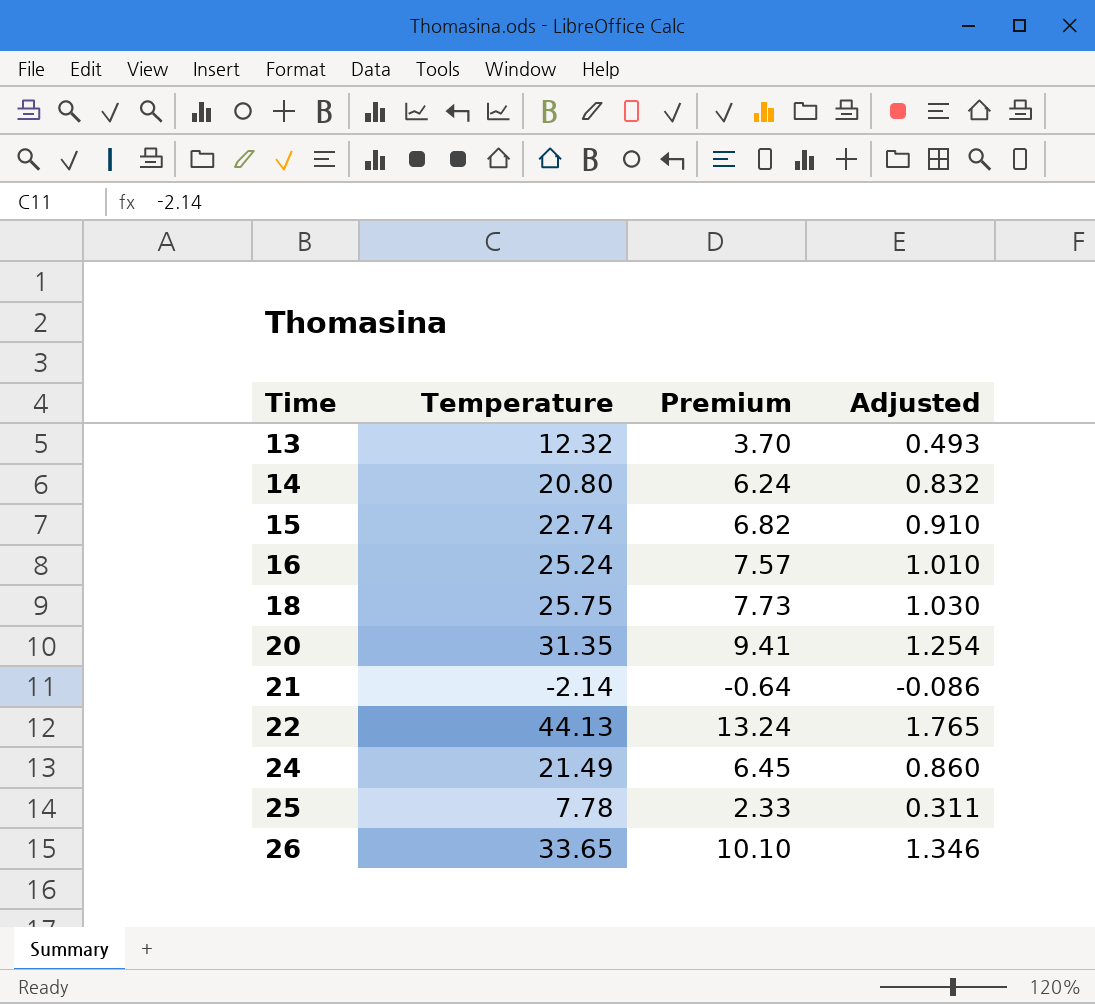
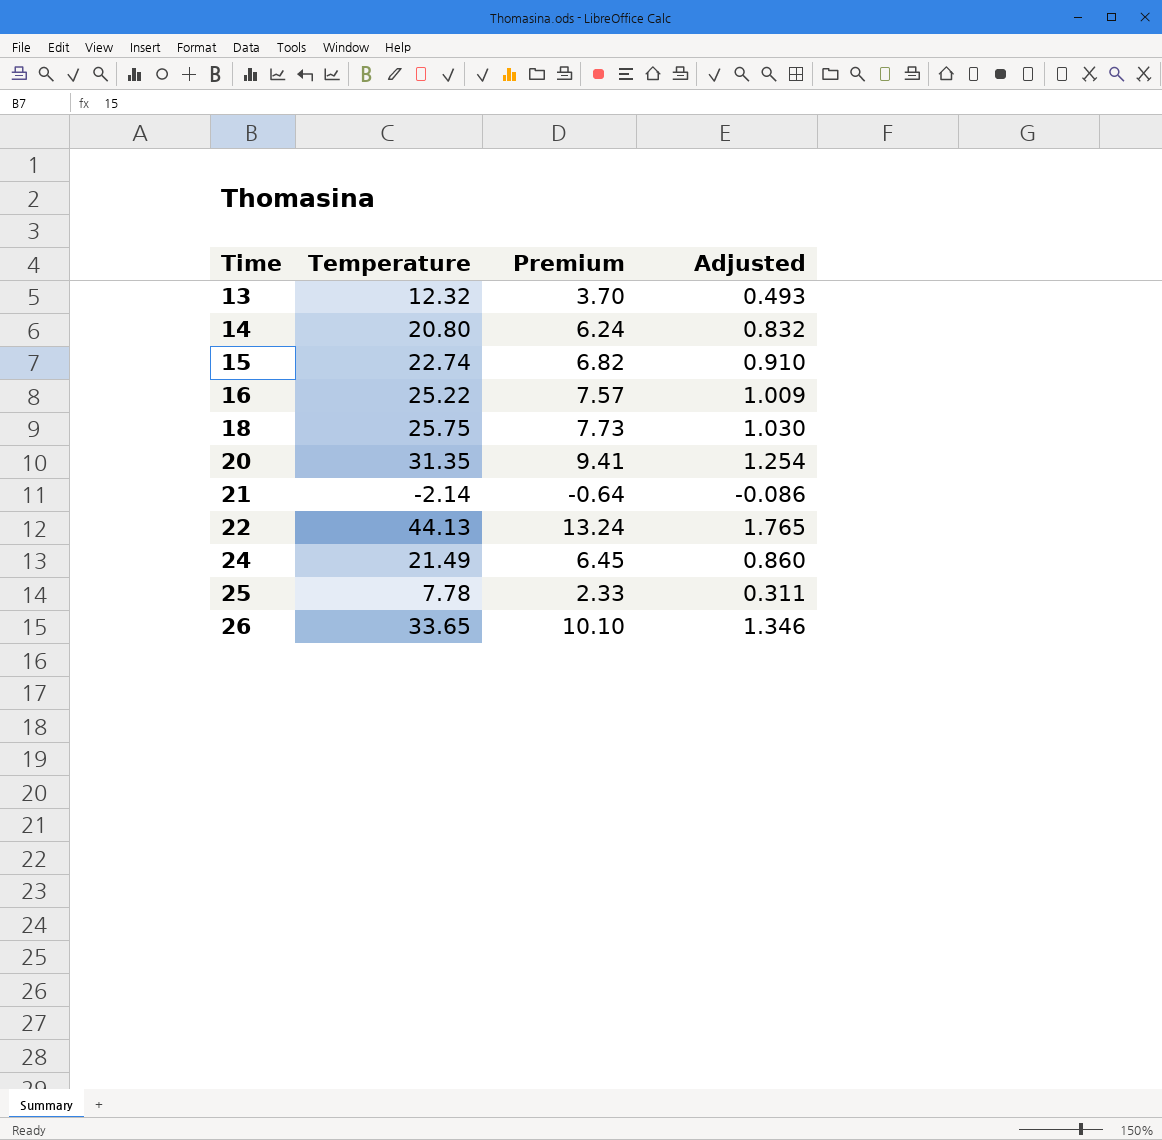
16 | Temperature: 25.24 -> 25.22
16 | Adjusted: 1.010 -> 1.009

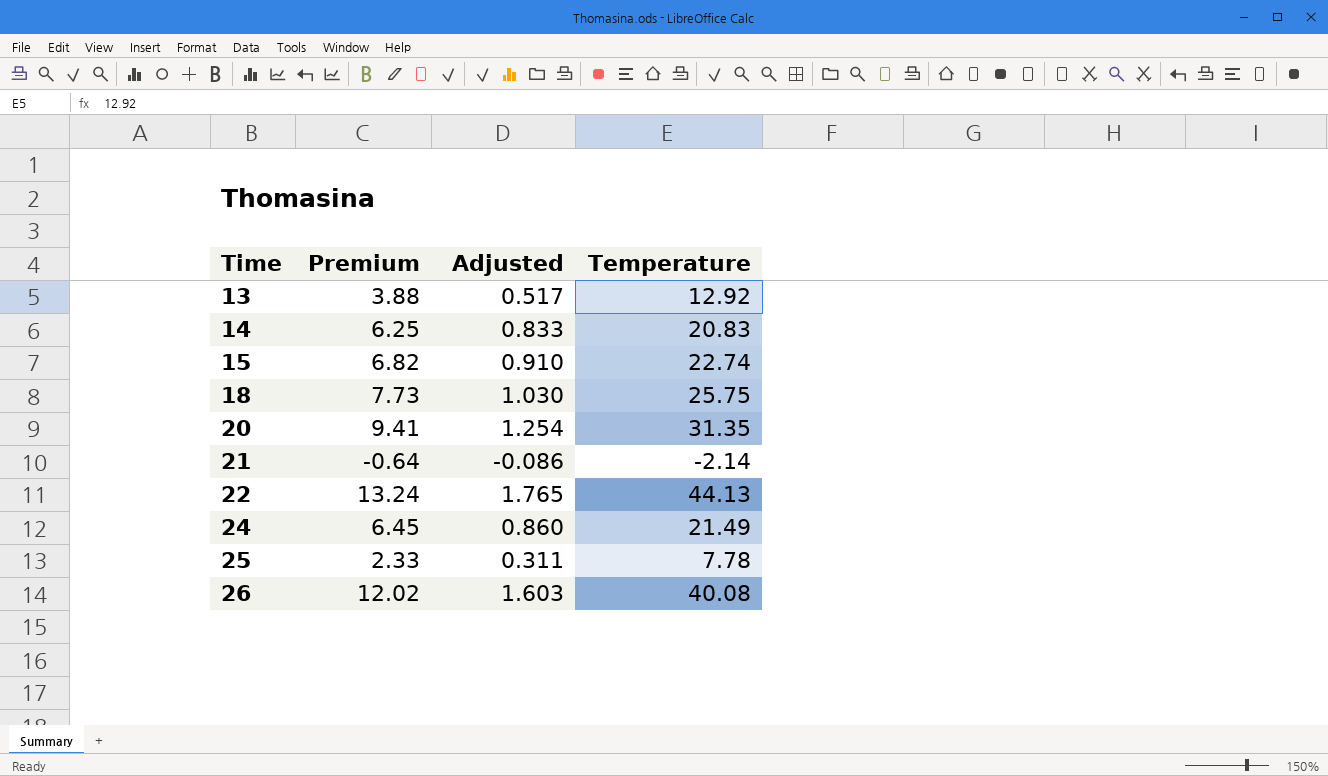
column Temperature | position: 2 -> 4
row 16: 25.22 | 7.57 | 1.009 -> none
13 | Premium: 3.70 -> 3.88
13 | Adjusted: 0.493 -> 0.517
13 | Temperature: 12.32 -> 12.92
14 | Premium: 6.24 -> 6.25
14 | Adjusted: 0.832 -> 0.833
14 | Temperature: 20.80 -> 20.83
26 | Premium: 10.10 -> 12.02
26 | Adjusted: 1.346 -> 1.603
26 | Temperature: 33.65 -> 40.08

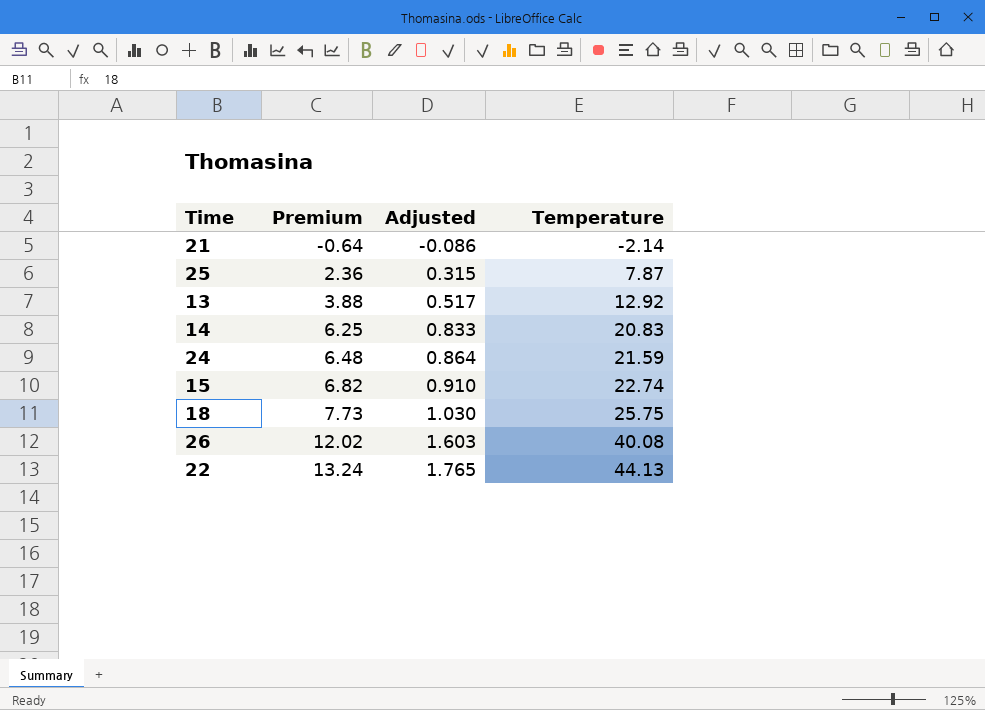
row order: Time ascending -> Premium ascending
row 20: 9.41 | 1.254 | 31.35 -> none
25 | Premium: 2.33 -> 2.36
25 | Adjusted: 0.311 -> 0.315
25 | Temperature: 7.78 -> 7.87
24 | Premium: 6.45 -> 6.48
24 | Adjusted: 0.860 -> 0.864
24 | Temperature: 21.49 -> 21.59

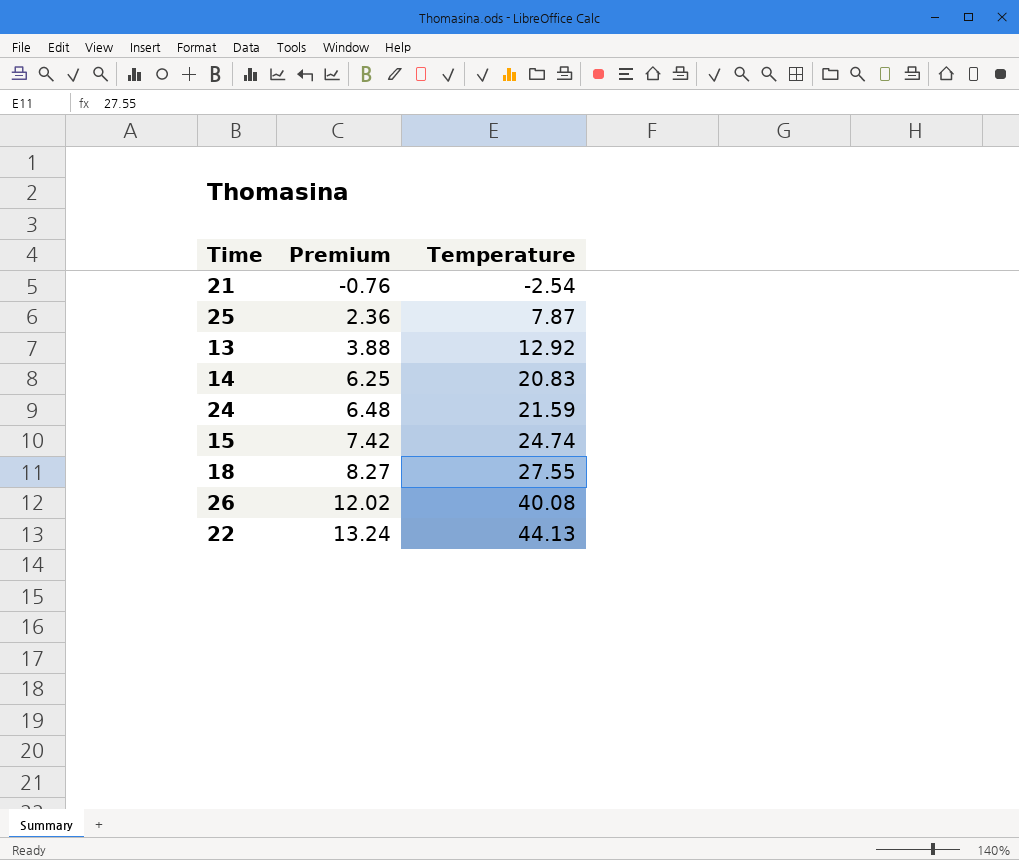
column Adjusted | formula: [Temperature] * 0.04 -> none
21 | Premium: -0.64 -> -0.76
21 | Temperature: -2.14 -> -2.54
15 | Premium: 6.82 -> 7.42
15 | Temperature: 22.74 -> 24.74
18 | Premium: 7.73 -> 8.27
18 | Temperature: 25.75 -> 27.55

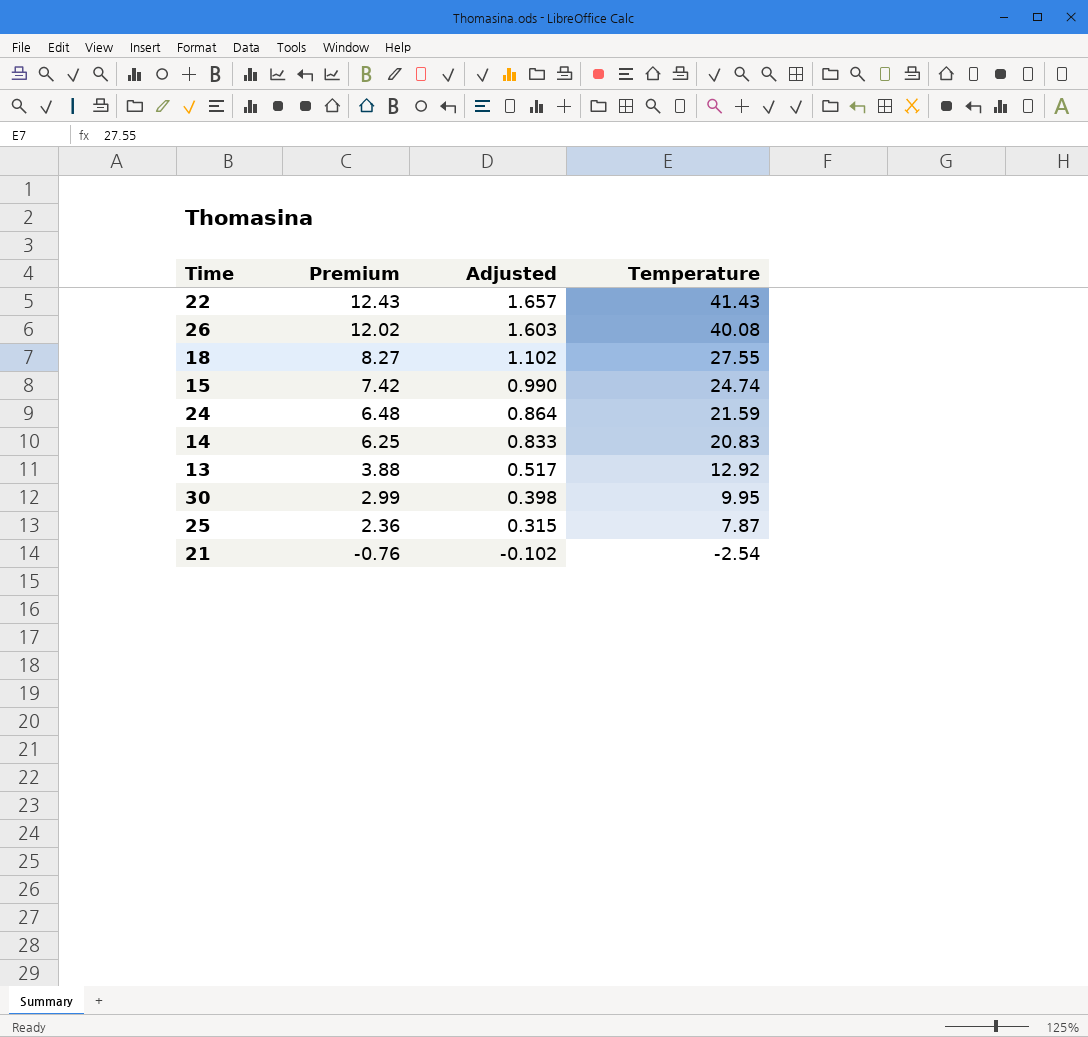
row order: Premium ascending -> Premium descending
column Adjusted | formula: none -> [Temperature] * 0.04
22 | Premium: 13.24 -> 12.43
22 | Temperature: 44.13 -> 41.43
row 30: none -> 2.99 | 0.398 | 9.95

